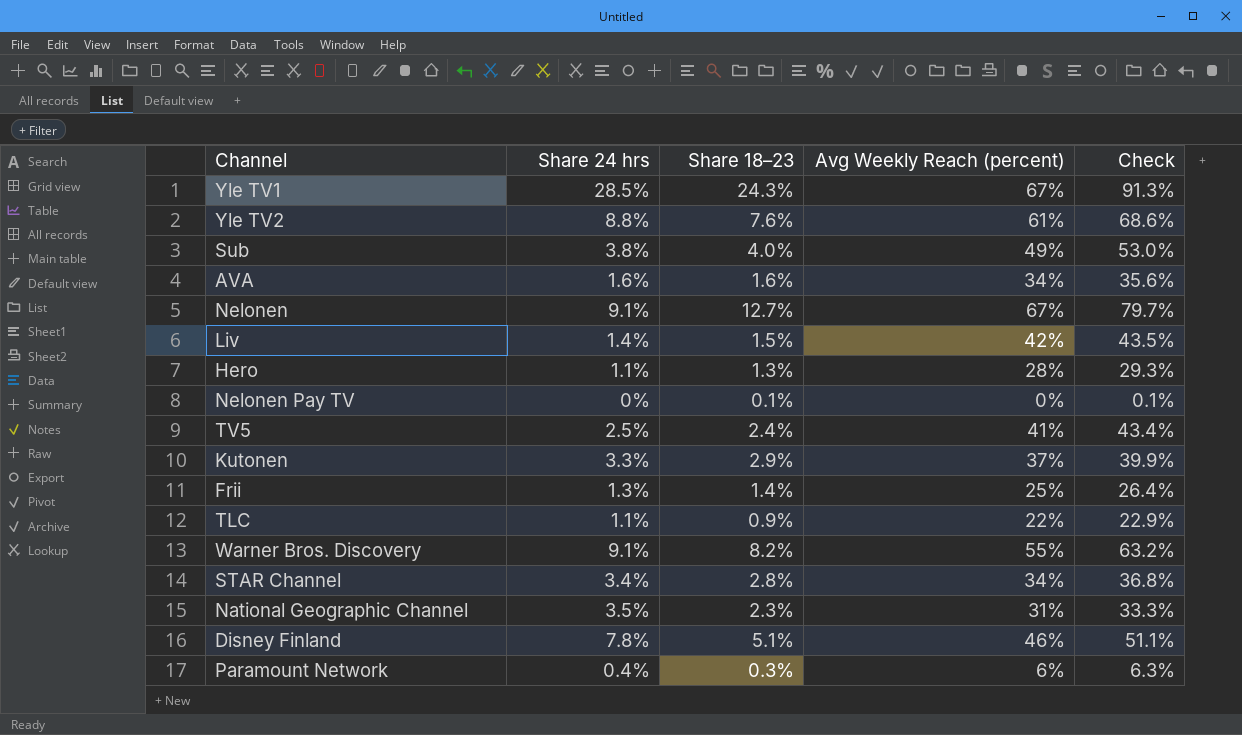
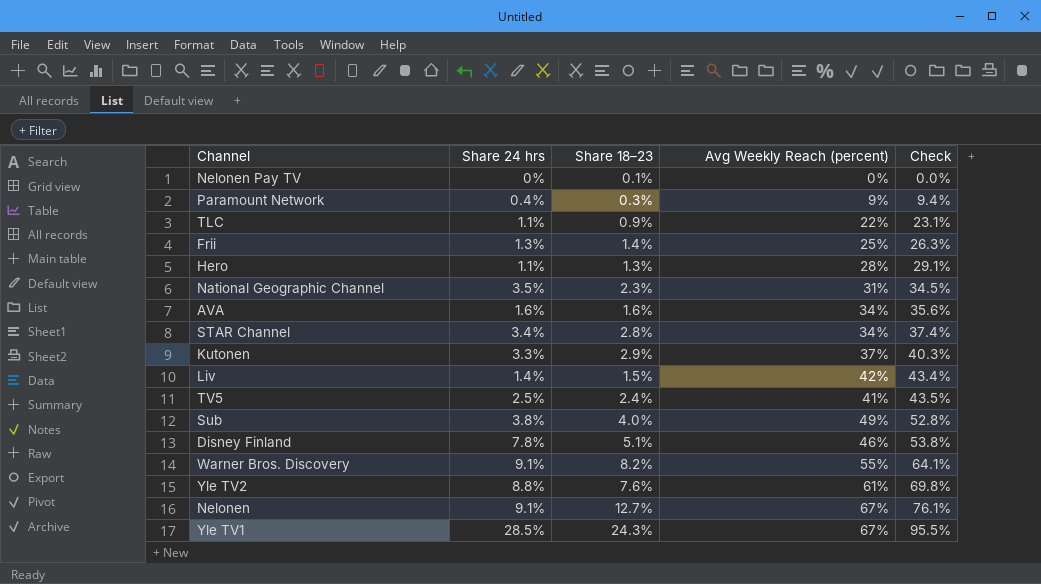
row order: none -> Check ascending
column Check | formula: [Share 18–23] + [Avg Weekly Reach (percent)] -> [Share 24 hrs] + [Avg Weekly Reach (percent)]
Paramount Network | Avg Weekly Reach (percent): 6% -> 9%

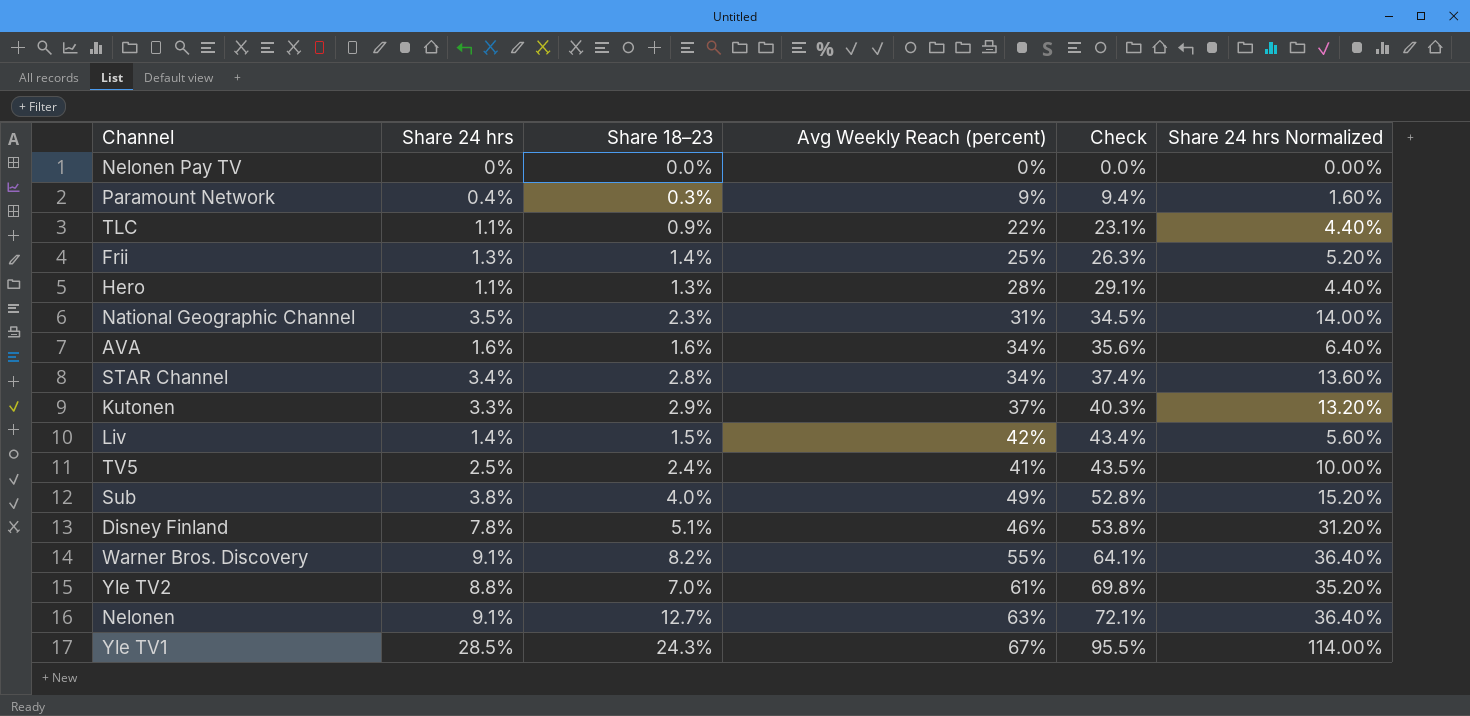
column Share 24 hrs Normalized | formula: none -> [Share 24 hrs] * 4
Nelonen Pay TV | Share 18–23: 0.1% -> 0.0%
Yle TV2 | Share 18–23: 7.6% -> 7.0%
Nelonen | Avg Weekly Reach (percent): 67% -> 63%
Nelonen | Check: 76.1% -> 72.1%

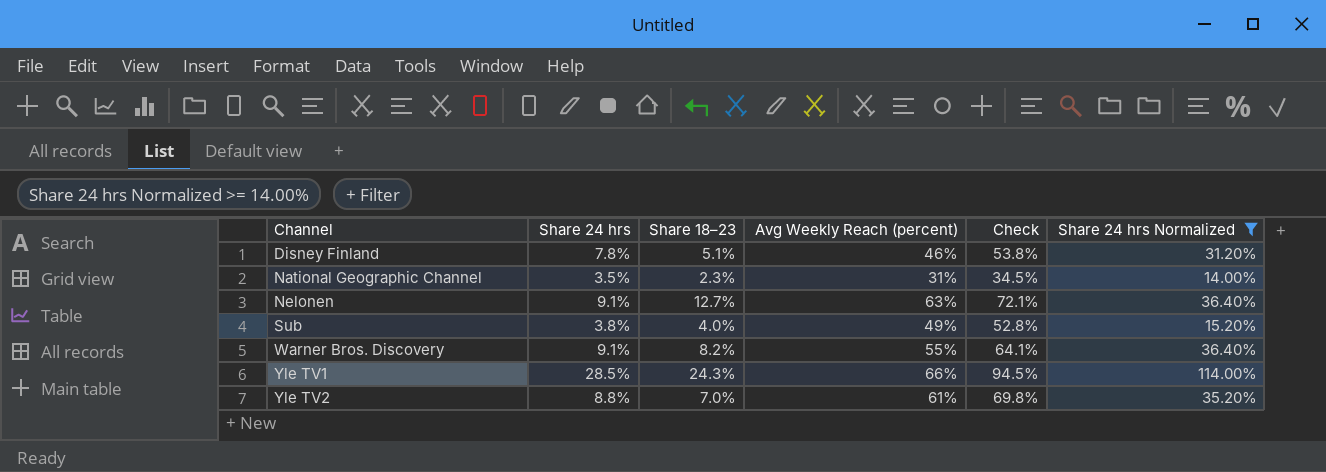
filter: none -> Share 24 hrs Normalized >= 14.00%
row order: Check ascending -> Channel ascending
Yle TV1 | Avg Weekly Reach (percent): 67% -> 66%
Yle TV1 | Check: 95.5% -> 94.5%

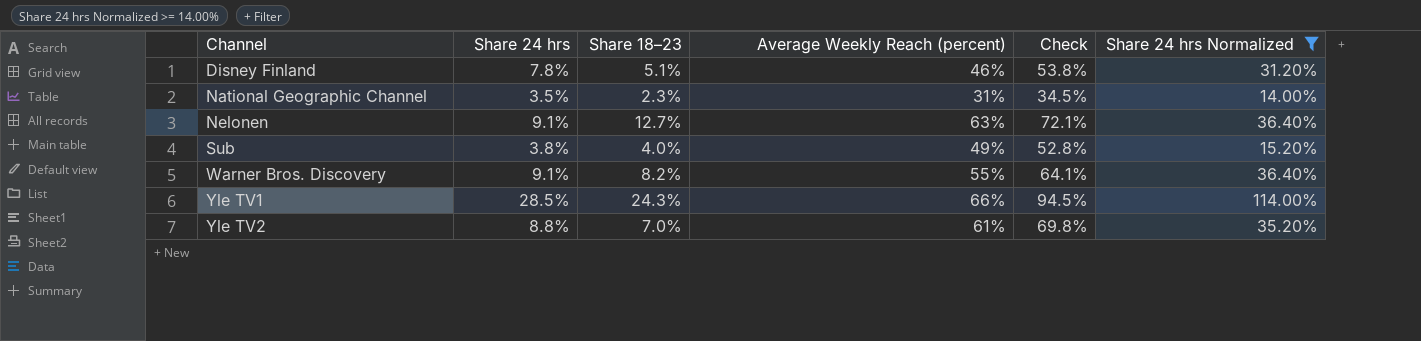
column name: Avg Weekly Reach (percent) -> Average Weekly Reach (percent)

